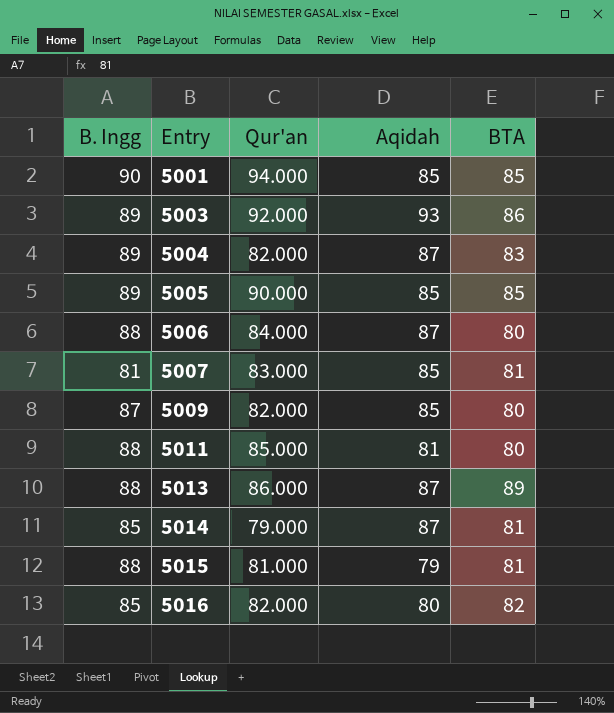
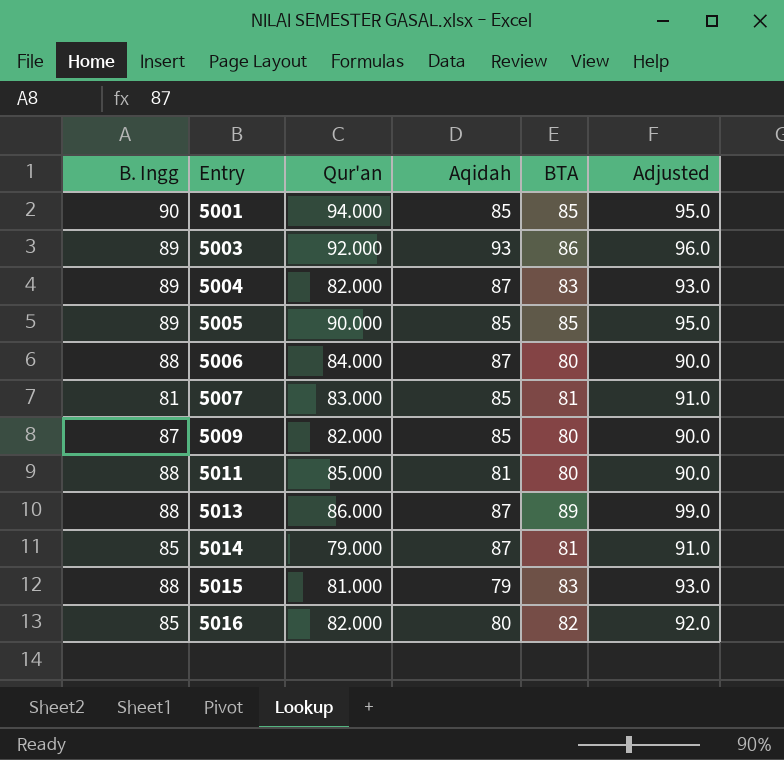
column Adjusted | formula: none -> [BTA] + 10
5015 | BTA: 81 -> 83

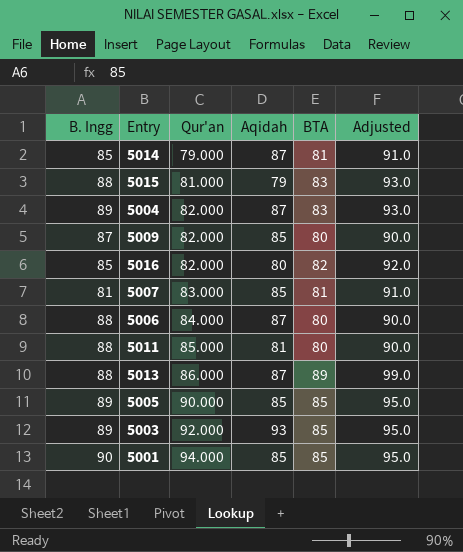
row order: Entry ascending -> Qur'an ascending
5003 | BTA: 86 -> 85
5003 | Adjusted: 96.0 -> 95.0

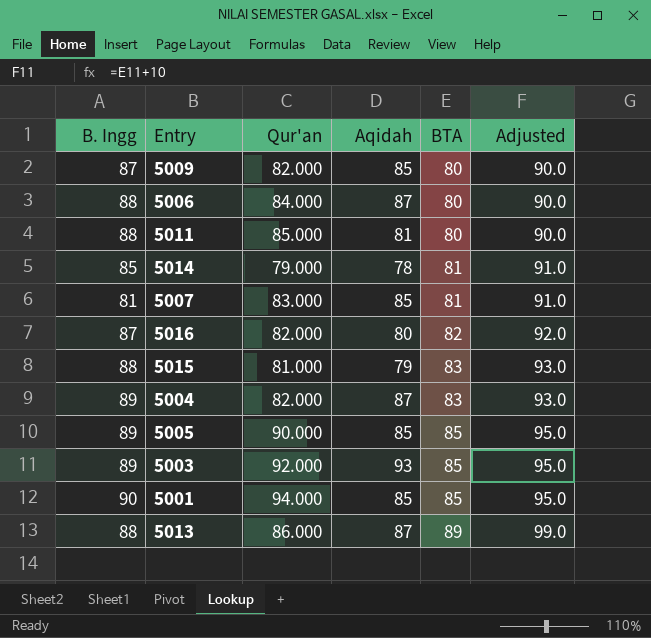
row order: Qur'an ascending -> BTA ascending
5014 | Aqidah: 87 -> 78
5016 | B. Ingg: 85 -> 87

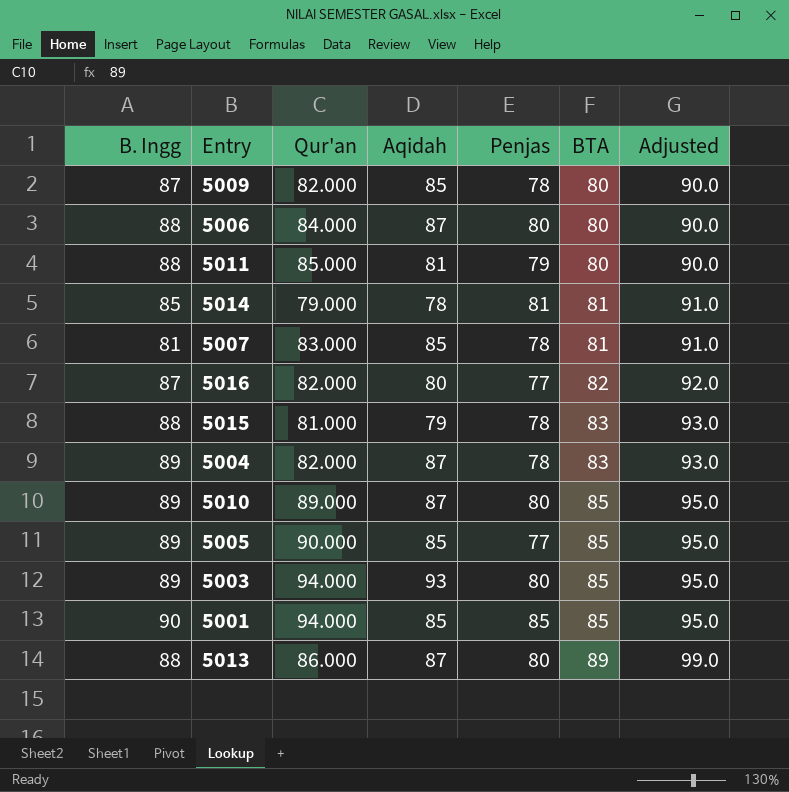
column Penjas | position: none -> 5
row 5010: none -> 89 | 89.000 | 87 | 80 | 85 | 95.0
5003 | Qur'an: 92.000 -> 94.000

